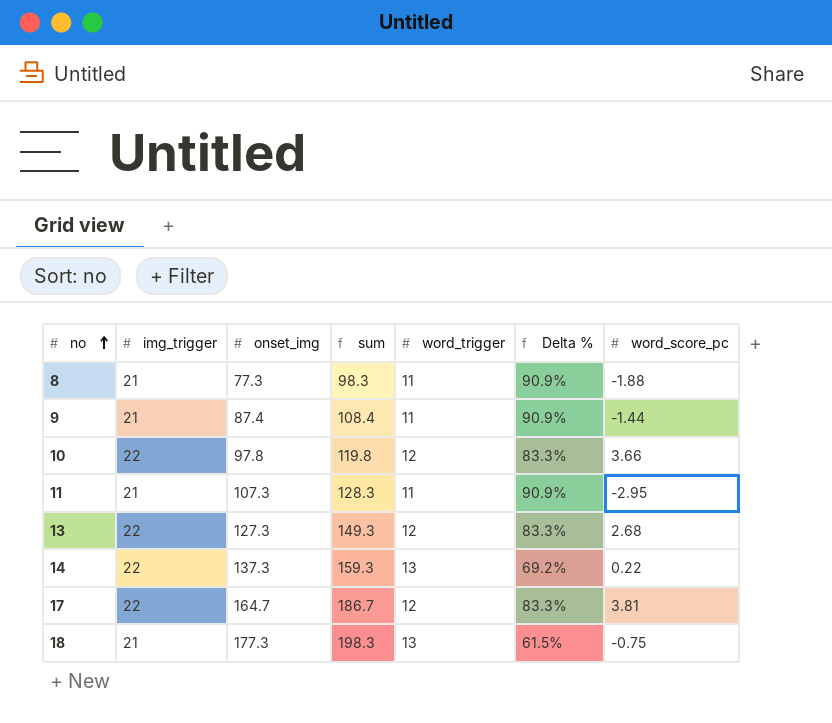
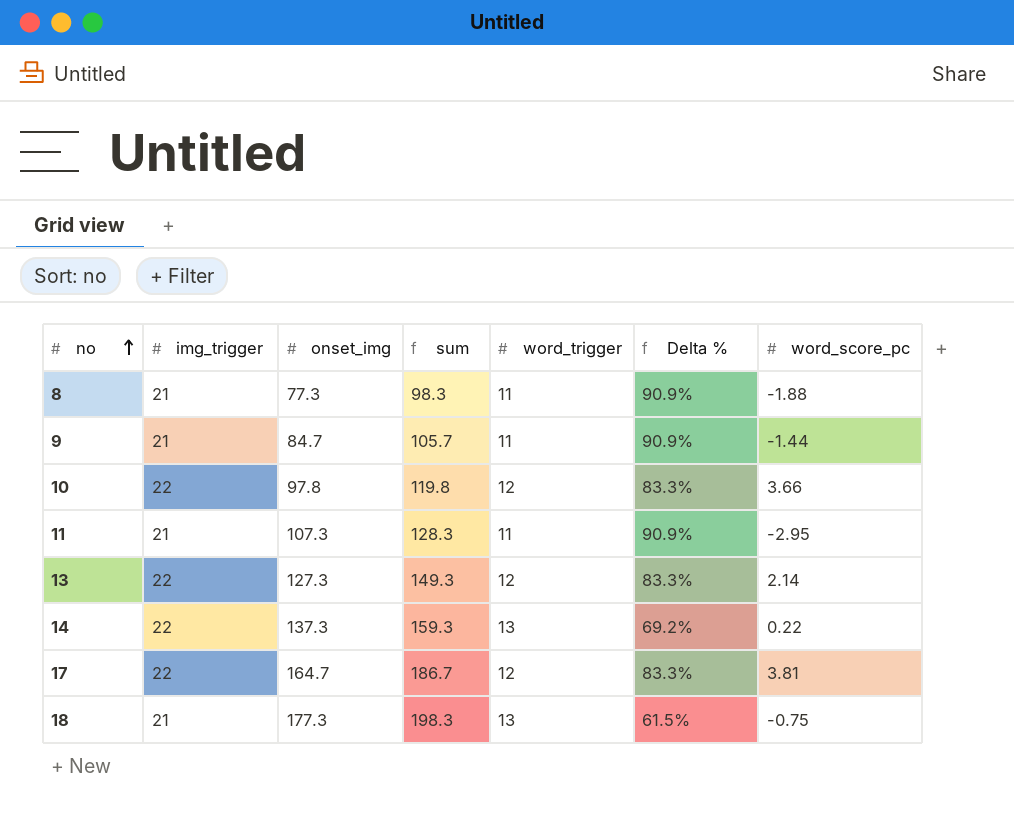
9 | onset_img: 87.4 -> 84.7
9 | sum: 108.4 -> 105.7
13 | word_score_pc: 2.68 -> 2.14

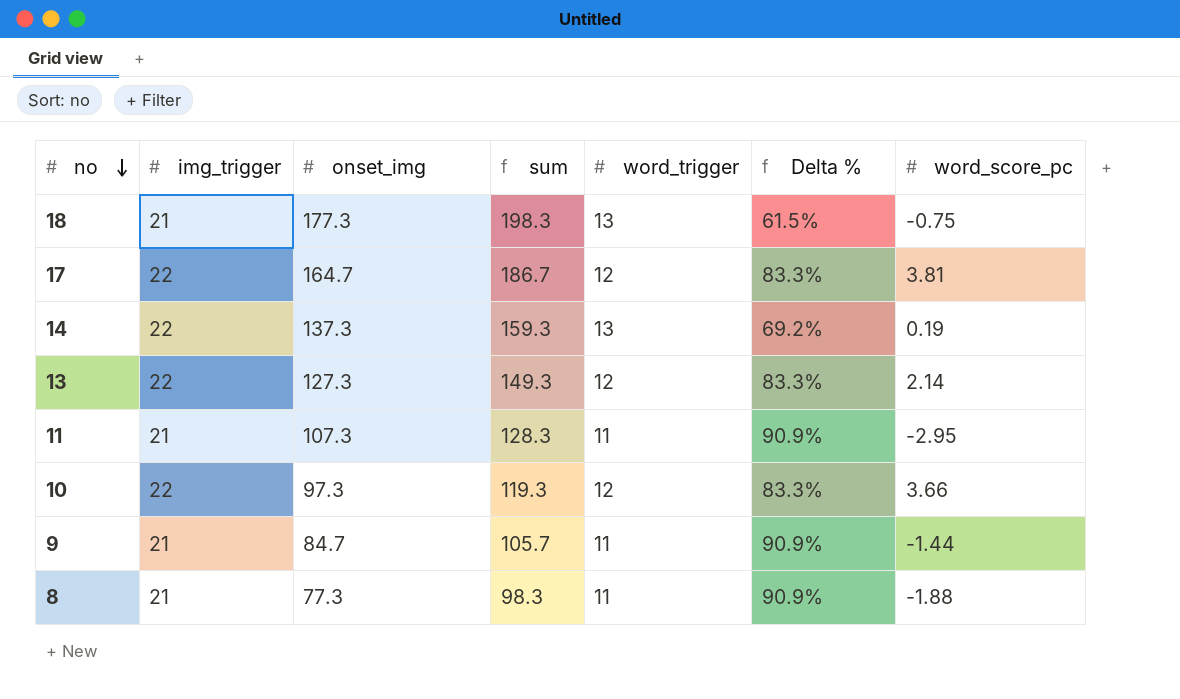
row order: no ascending -> no descending
14 | word_score_pc: 0.22 -> 0.19
10 | onset_img: 97.8 -> 97.3
10 | sum: 119.8 -> 119.3

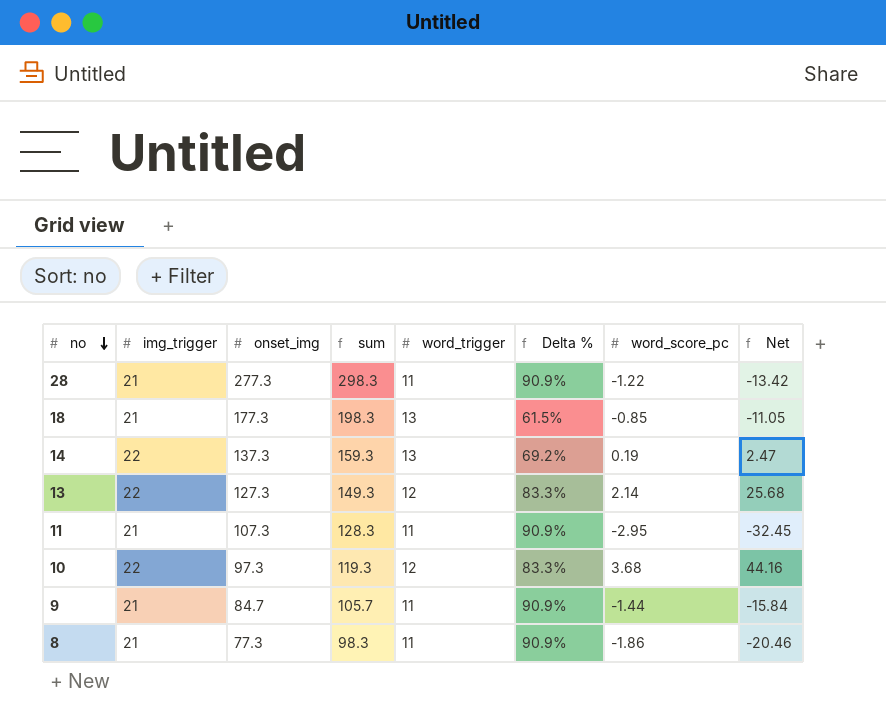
column Net | formula: none -> [word_trigger] * [word_score_pc]
row 17: 22 | 164.7 | 186.7 | 12 | 83.3% | 3.81 -> none
row 28: none -> 21 | 277.3 | 298.3 | 11 | 90.9% | -1.22 | -13.42
18 | word_score_pc: -0.75 -> -0.85
10 | word_score_pc: 3.66 -> 3.68
8 | word_score_pc: -1.88 -> -1.86

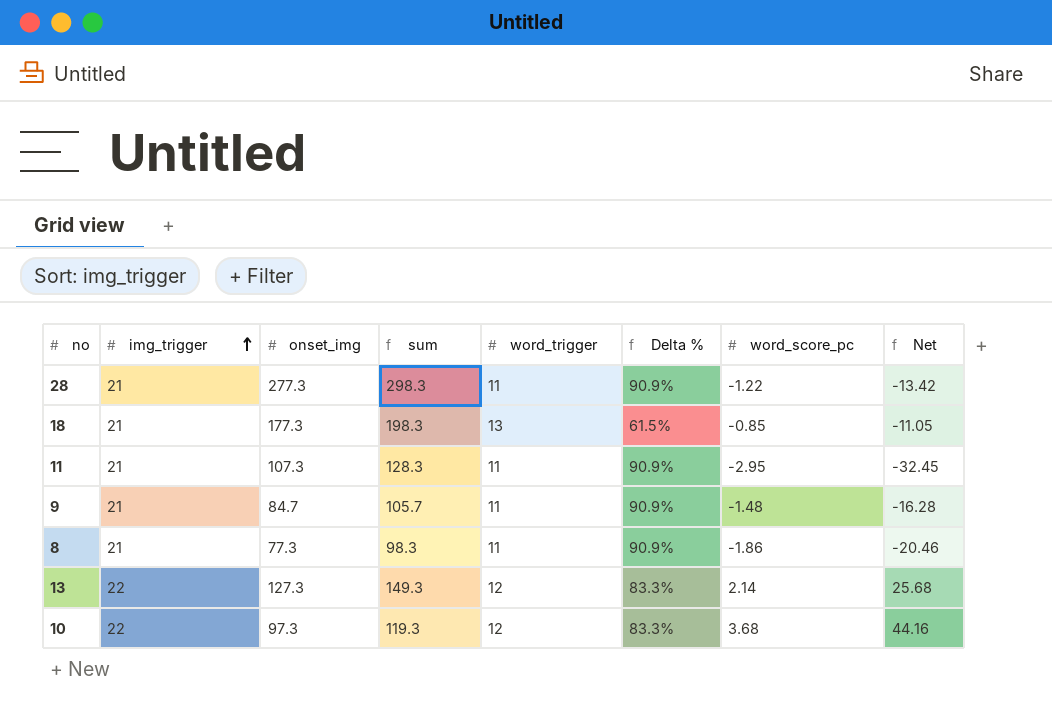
row order: no descending -> img_trigger ascending
row 14: 22 | 137.3 | 159.3 | 13 | 69.2% | 0.19 | 2.47 -> none
9 | word_score_pc: -1.44 -> -1.48
9 | Net: -15.84 -> -16.28

